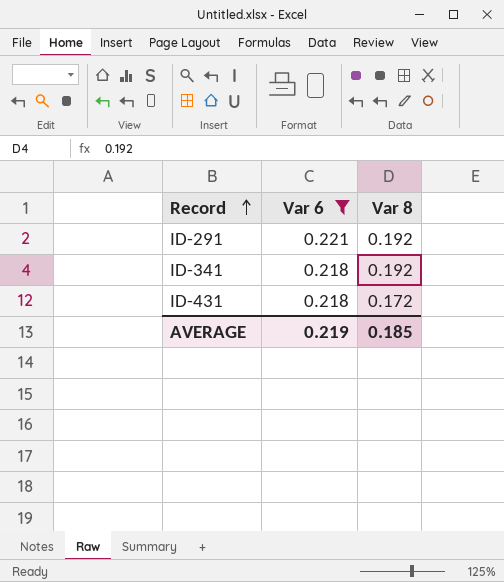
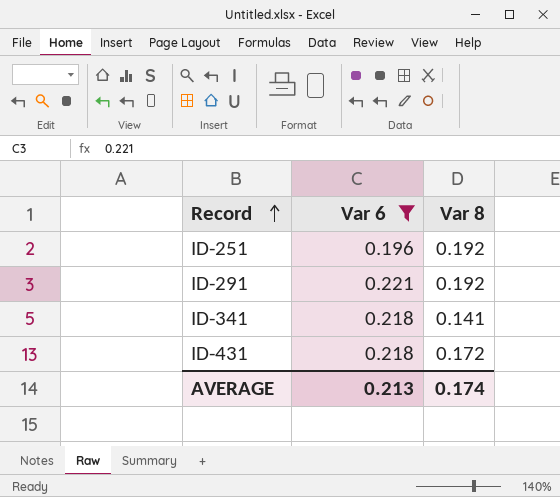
row ID-251: none -> 0.196 | 0.192
ID-341 | Var 8: 0.192 -> 0.141
AVERAGE | Var 6: 0.219 -> 0.213
AVERAGE | Var 8: 0.185 -> 0.174

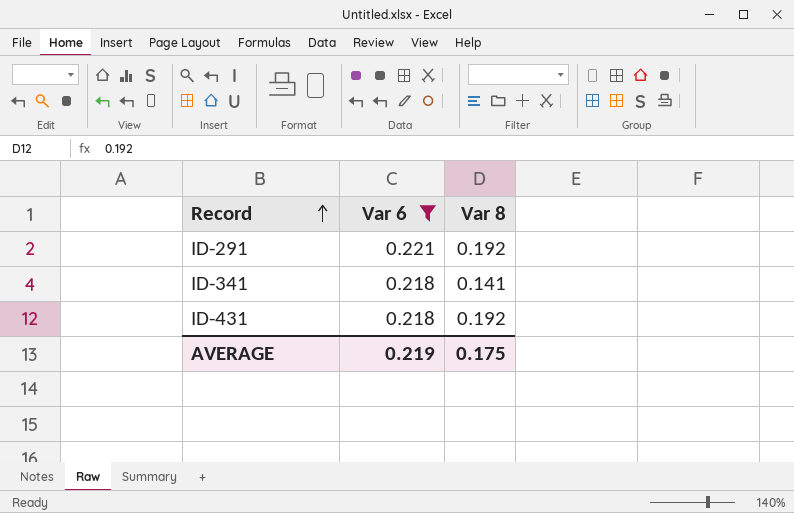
row ID-251: 0.196 | 0.192 -> none
ID-431 | Var 8: 0.172 -> 0.192
AVERAGE | Var 6: 0.213 -> 0.219
AVERAGE | Var 8: 0.174 -> 0.175

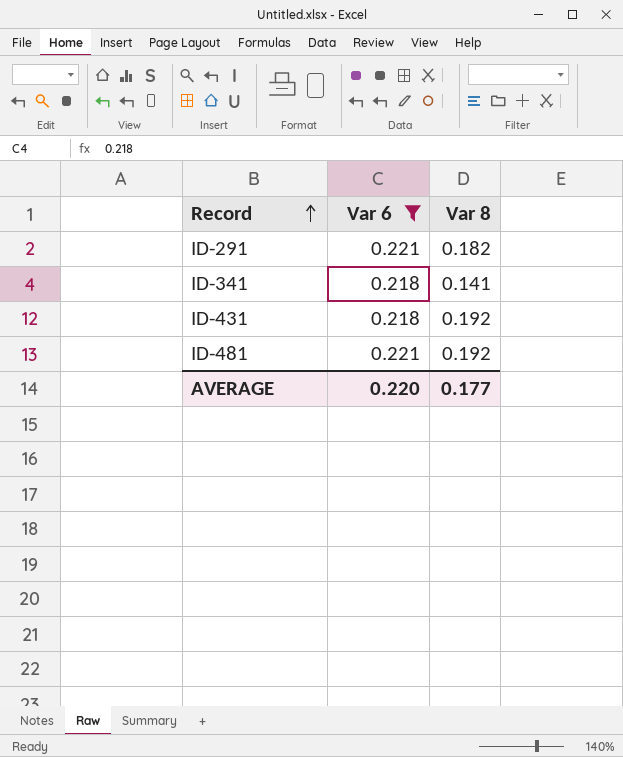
ID-291 | Var 8: 0.192 -> 0.182
row ID-481: none -> 0.221 | 0.192
AVERAGE | Var 6: 0.219 -> 0.220
AVERAGE | Var 8: 0.175 -> 0.177

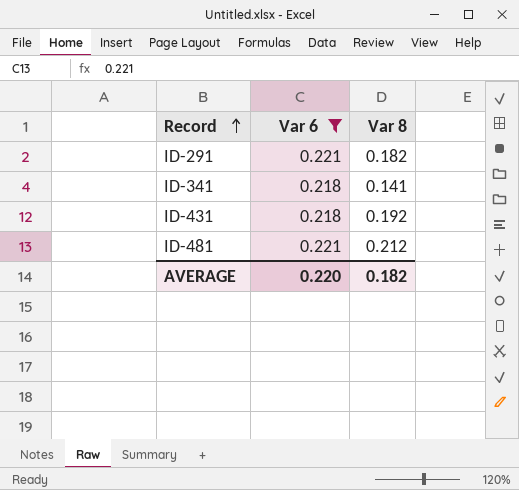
ID-481 | Var 8: 0.192 -> 0.212
AVERAGE | Var 8: 0.177 -> 0.182

